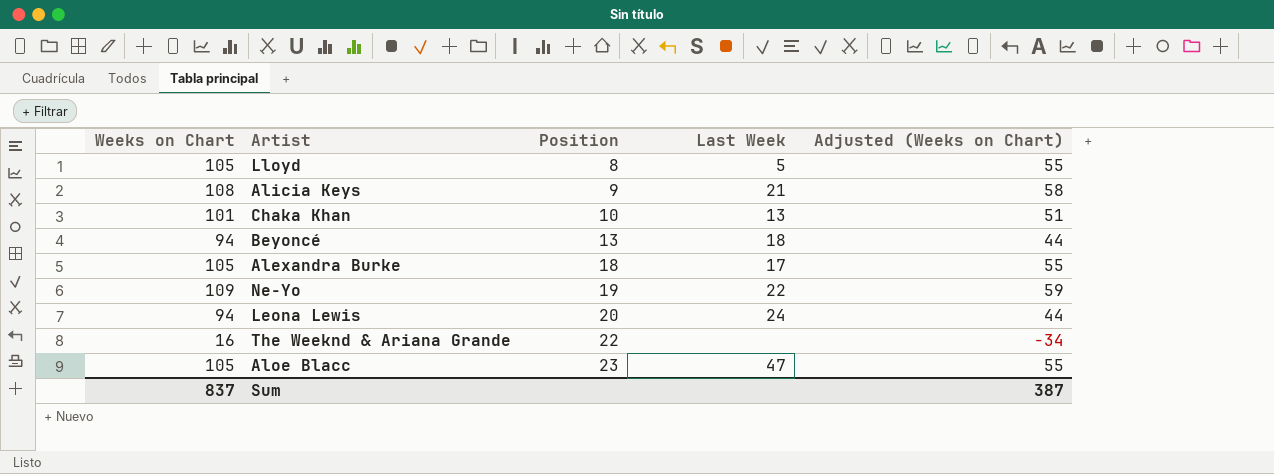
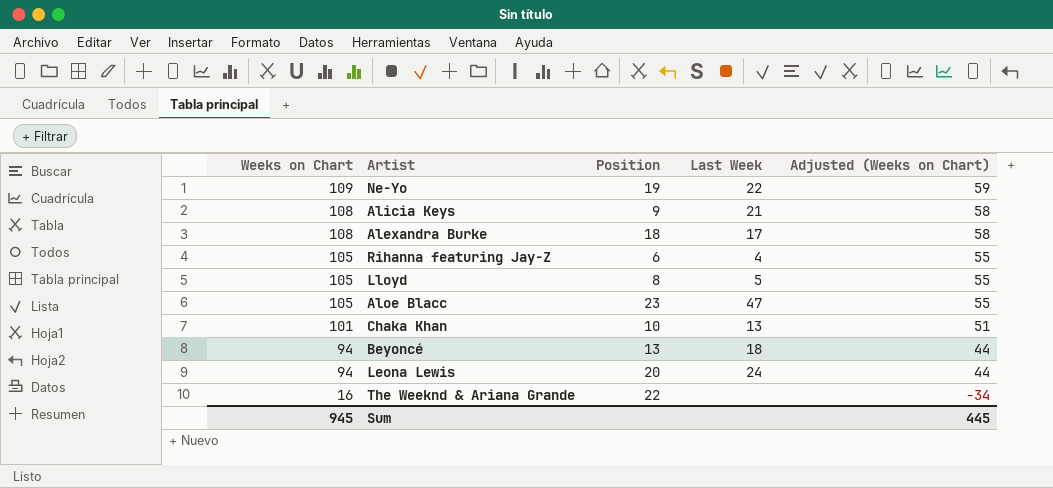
row order: Position ascending -> Weeks on Chart descending
Alexandra Burke | Weeks on Chart: 105 -> 108
Alexandra Burke | Adjusted (Weeks on Chart): 55 -> 58
row Rihanna featuring Jay-Z: none -> 105 | 6 | 4 | 55
Sum | Weeks on Chart: 837 -> 945
Sum | Adjusted (Weeks on Chart): 387 -> 445

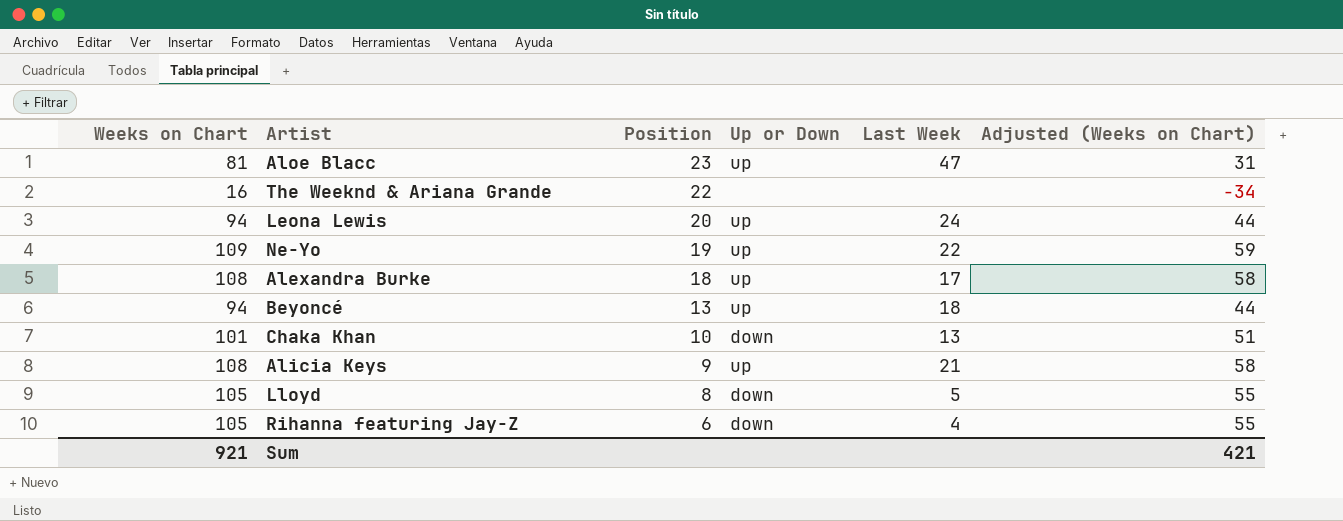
row order: Weeks on Chart descending -> Position descending
column Up or Down | position: none -> 4
Aloe Blacc | Weeks on Chart: 105 -> 81
Aloe Blacc | Adjusted (Weeks on Chart): 55 -> 31
Sum | Weeks on Chart: 945 -> 921
Sum | Adjusted (Weeks on Chart): 445 -> 421

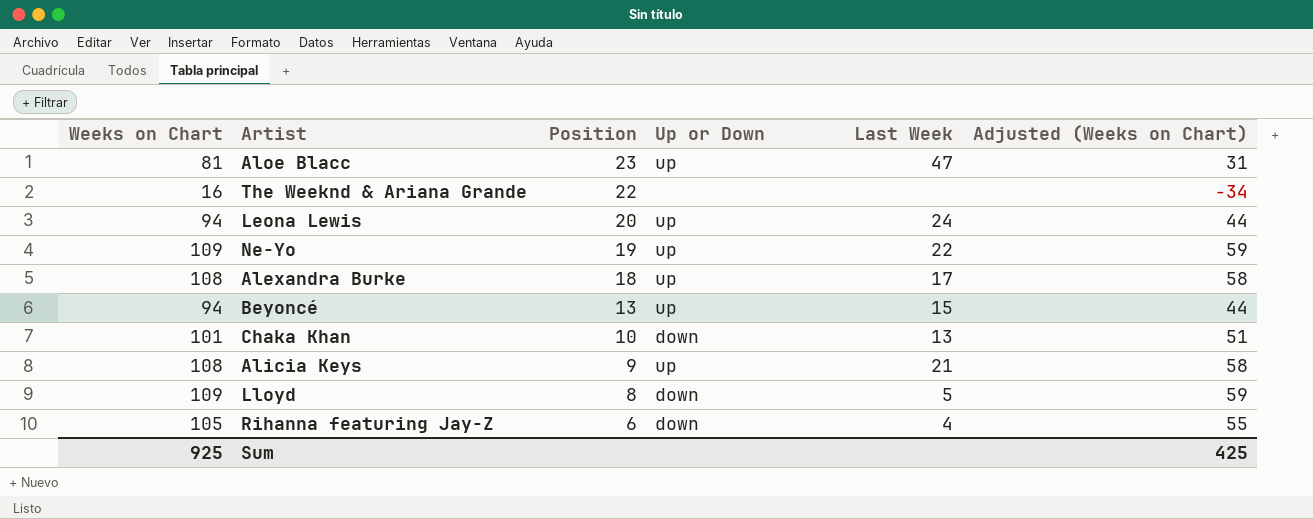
Beyoncé | Last Week: 18 -> 15
Lloyd | Weeks on Chart: 105 -> 109
Lloyd | Adjusted (Weeks on Chart): 55 -> 59
Sum | Weeks on Chart: 921 -> 925
Sum | Adjusted (Weeks on Chart): 421 -> 425

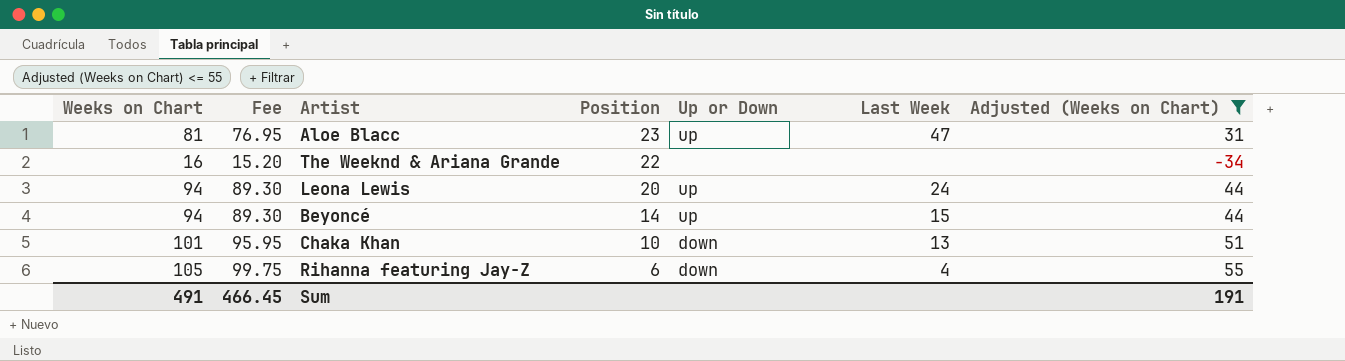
filter: none -> Adjusted (Weeks on Chart) <= 55
column Fee | formula: none -> [Weeks on Chart] * 0.95
Beyoncé | Position: 13 -> 14
Sum | Weeks on Chart: 925 -> 491
Sum | Adjusted (Weeks on Chart): 425 -> 191

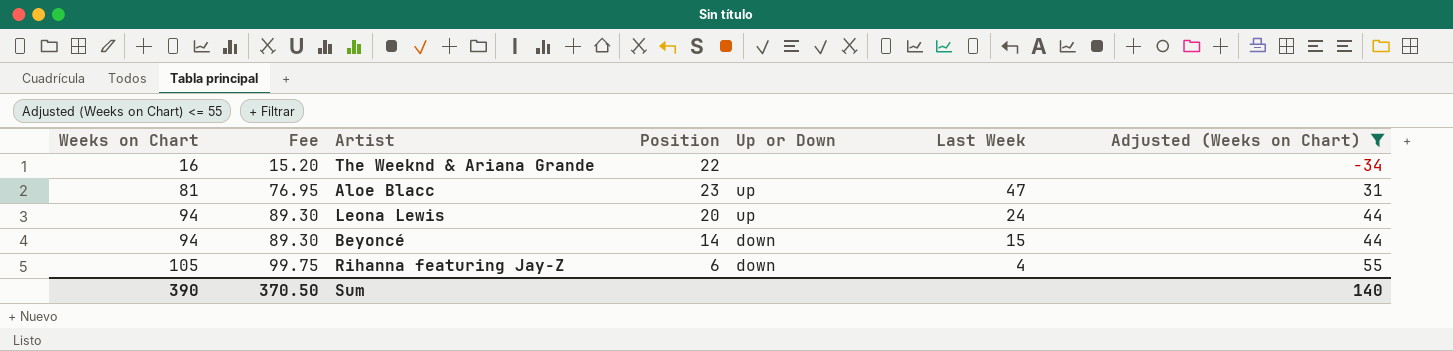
row order: Position descending -> Weeks on Chart ascending
row Chaka Khan: 101 | 95.95 | 10 | down | 13 | 51 -> none
Beyoncé | Up or Down: up -> down
Sum | Weeks on Chart: 491 -> 390
Sum | Fee: 466.45 -> 370.50
Sum | Adjusted (Weeks on Chart): 191 -> 140

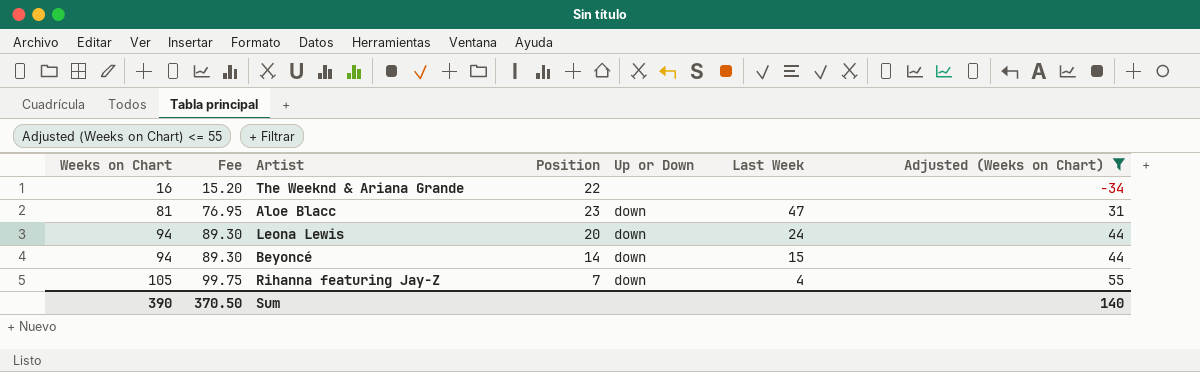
Aloe Blacc | Up or Down: up -> down
Leona Lewis | Up or Down: up -> down
Rihanna featuring Jay-Z | Position: 6 -> 7

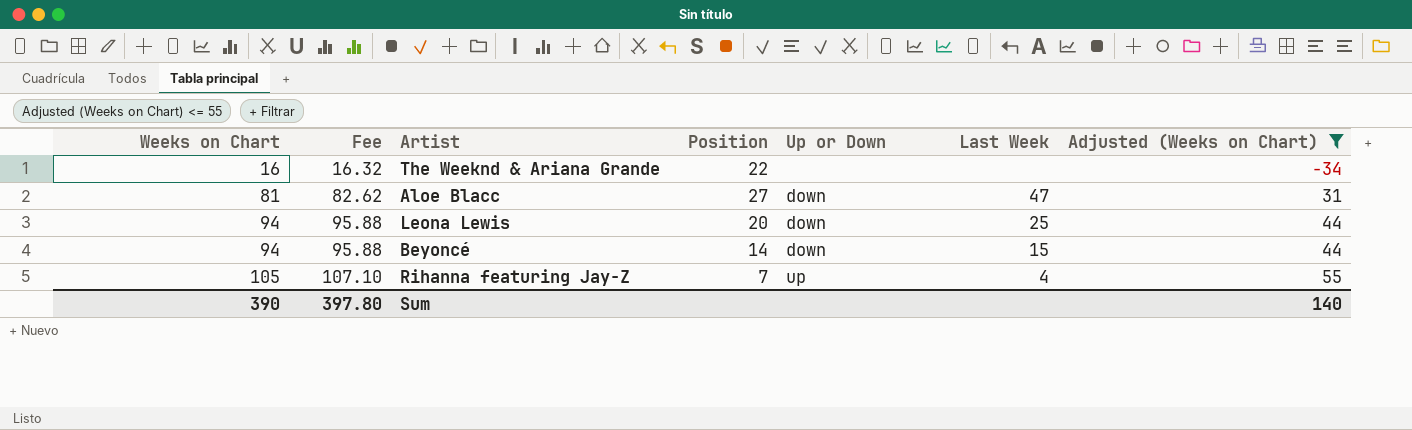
column Fee | formula: [Weeks on Chart] * 0.95 -> [Weeks on Chart] * 1.02
Aloe Blacc | Position: 23 -> 27
Leona Lewis | Last Week: 24 -> 25
Rihanna featuring Jay-Z | Up or Down: down -> up
Sum | Fee: 370.50 -> 397.80

